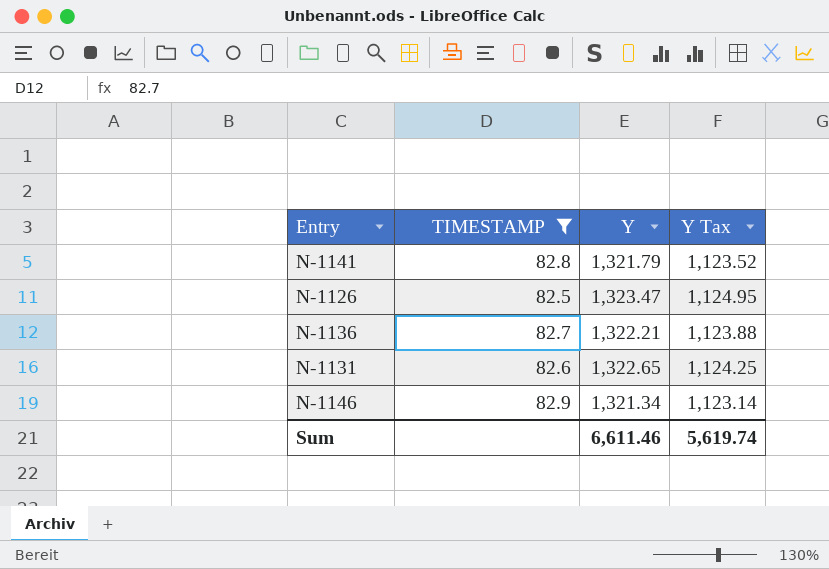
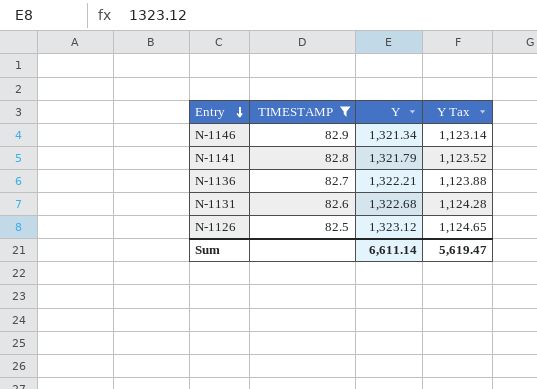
row order: none -> Entry descending
N-1131 | Y: 1,322.65 -> 1,322.68
N-1131 | Y Tax: 1,124.25 -> 1,124.28
N-1126 | Y: 1,323.47 -> 1,323.12
N-1126 | Y Tax: 1,124.95 -> 1,124.65
Sum | Y: 6,611.46 -> 6,611.14
Sum | Y Tax: 5,619.74 -> 5,619.47

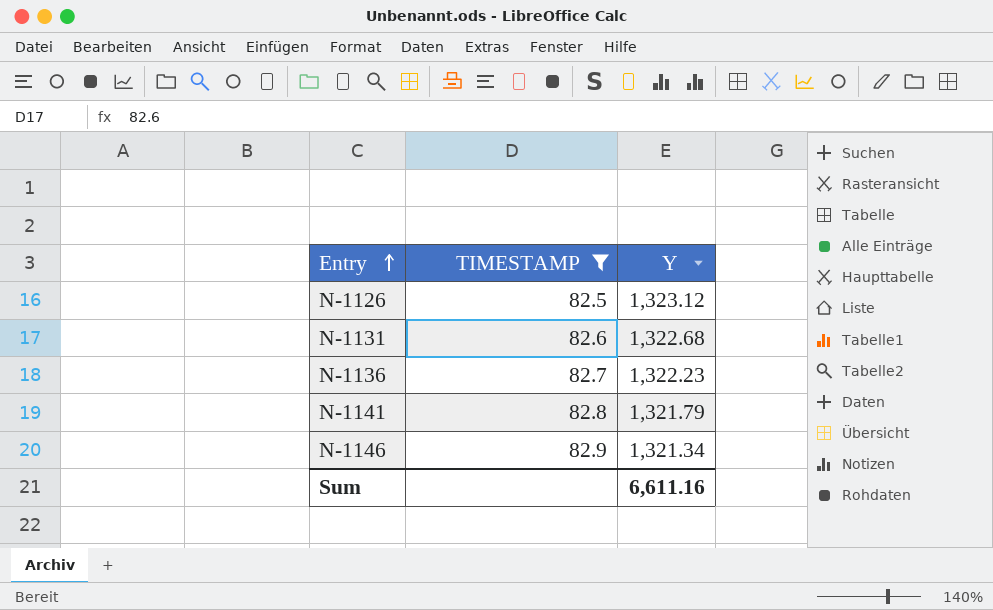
row order: Entry descending -> Entry ascending
column Y Tax | formula: [Y] * 0.85 -> none
N-1136 | Y: 1,322.21 -> 1,322.23
Sum | Y: 6,611.14 -> 6,611.16

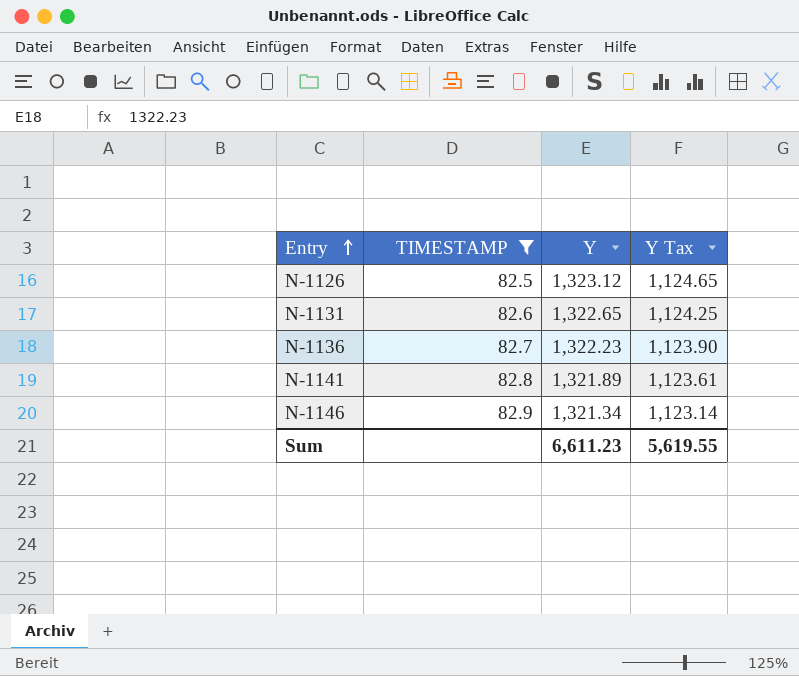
column Y Tax | formula: none -> [Y] * 0.85
N-1131 | Y: 1,322.68 -> 1,322.65
N-1141 | Y: 1,321.79 -> 1,321.89
Sum | Y: 6,611.16 -> 6,611.23

